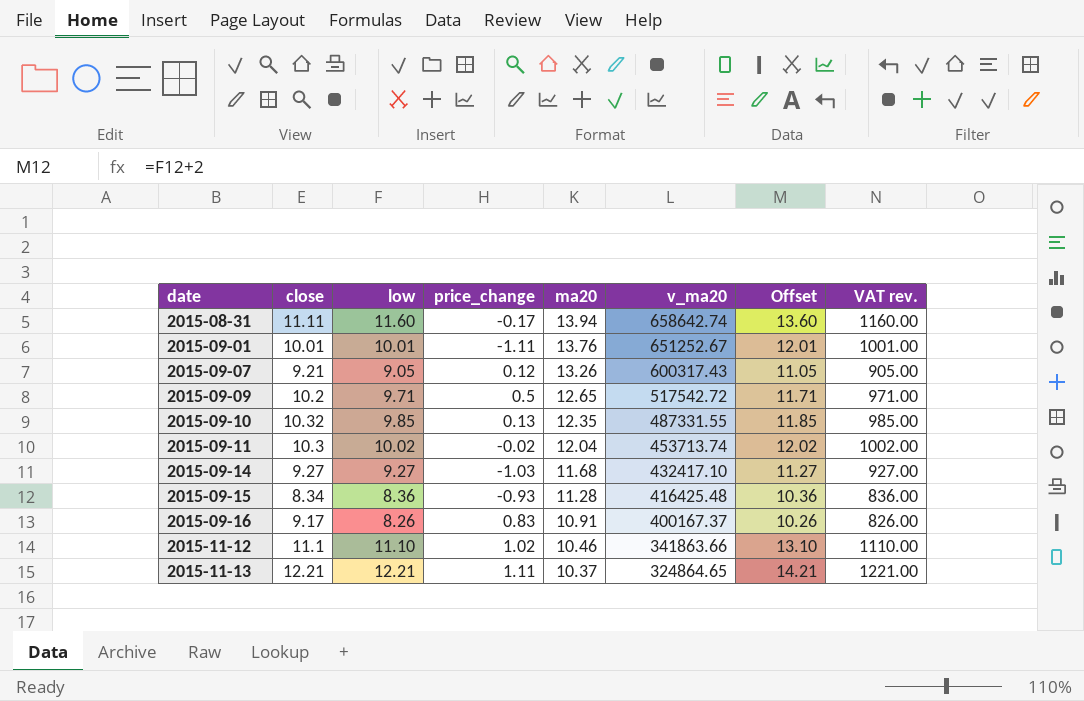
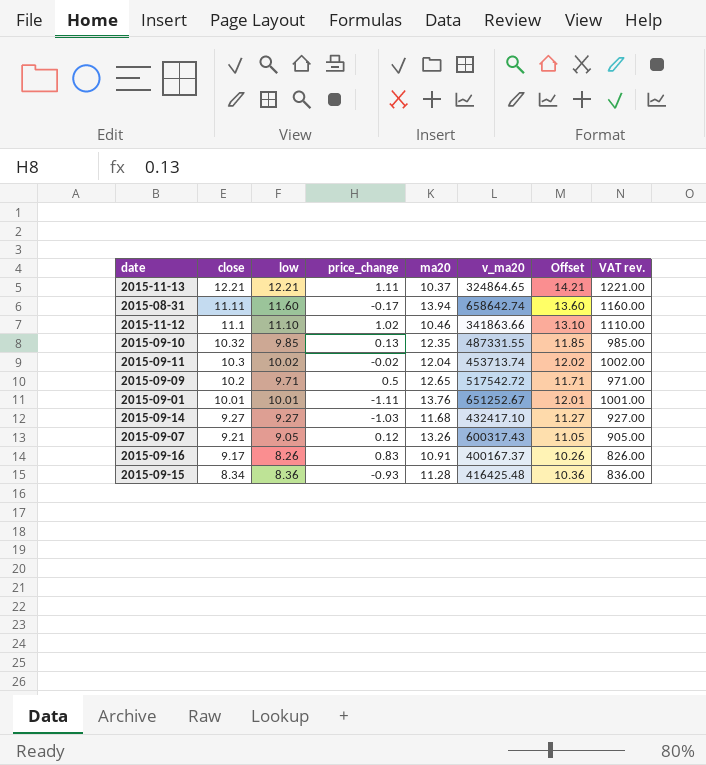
row order: date ascending -> close descending

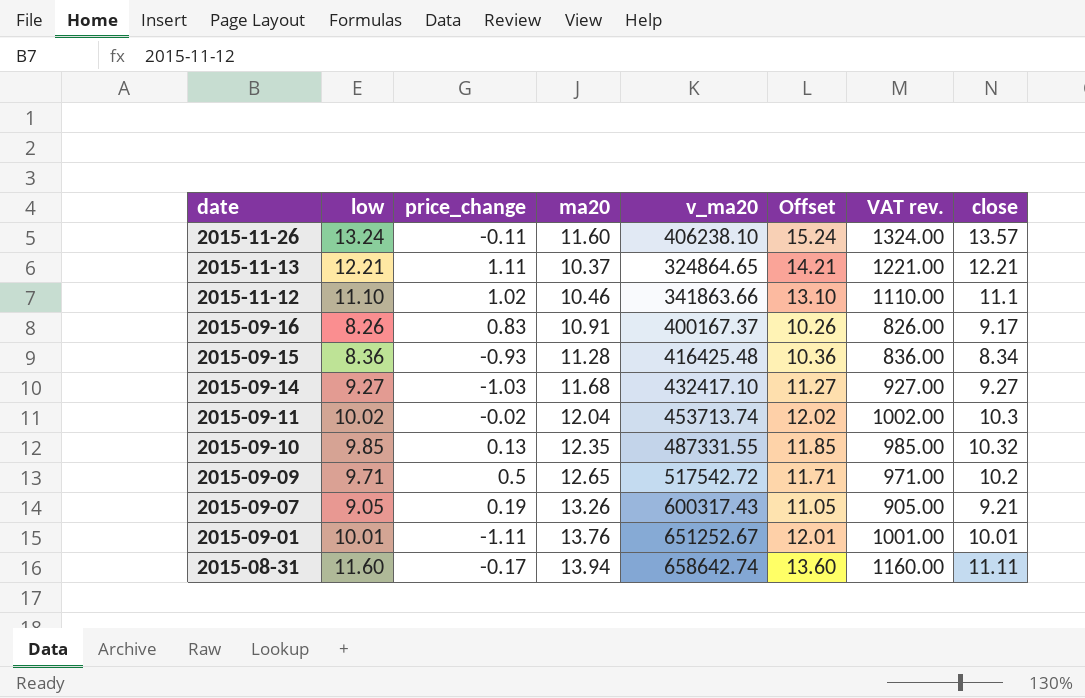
row order: close descending -> date descending
column close | position: 2 -> 8
row 2015-11-26: none -> 13.24 | -0.11 | 11.60 | 406238.10 | 15.24 | 1324.00 | 13.57
2015-09-07 | price_change: 0.12 -> 0.19

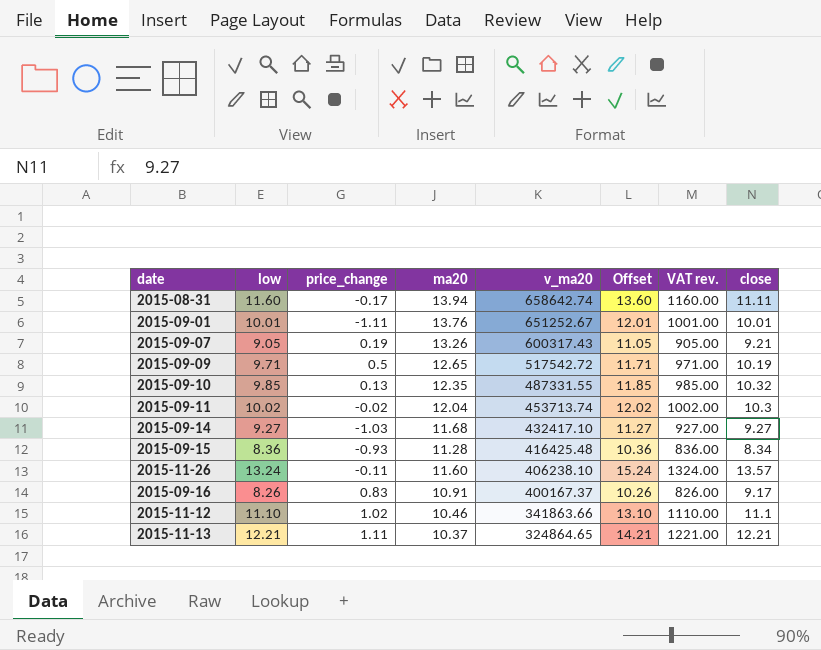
row order: date descending -> v_ma20 descending
2015-09-09 | close: 10.2 -> 10.19

